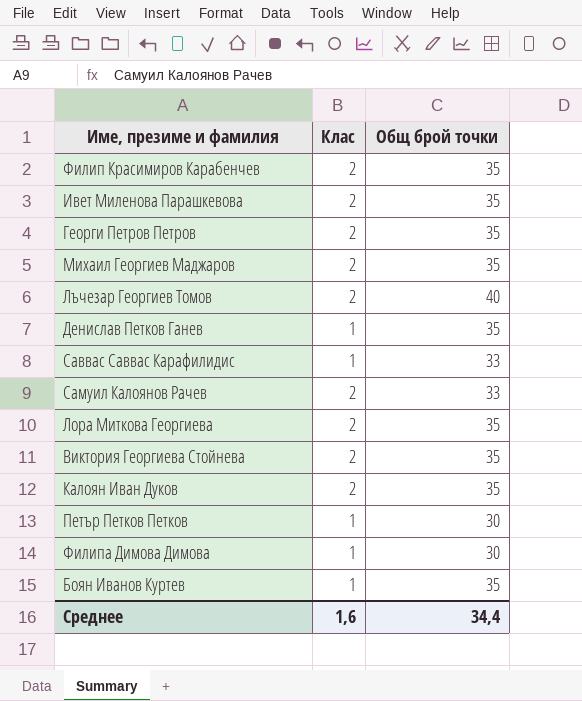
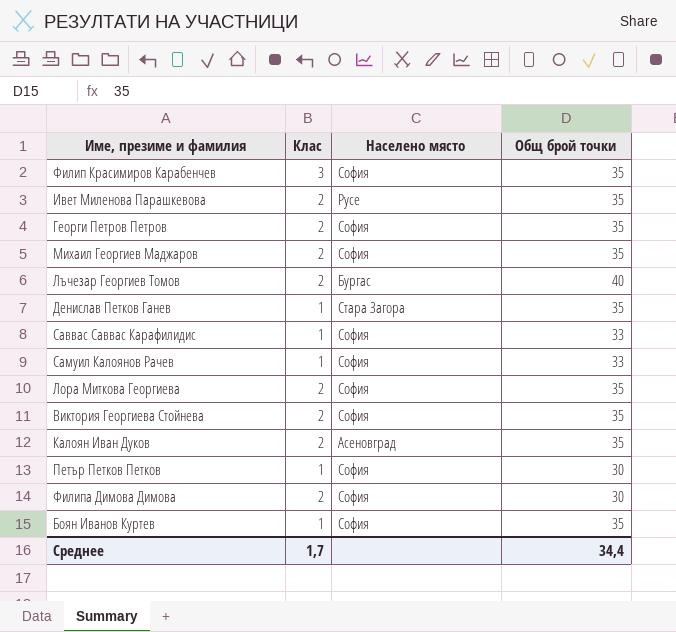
column Населено място | position: none -> 3
Филип Красимиров Карабенчев | Клас: 2 -> 3
Самуил Калоянов Рачев | Клас: 2 -> 1
Филипа Димова Димова | Клас: 1 -> 2
Среднее | Клас: 1,6 -> 1,7

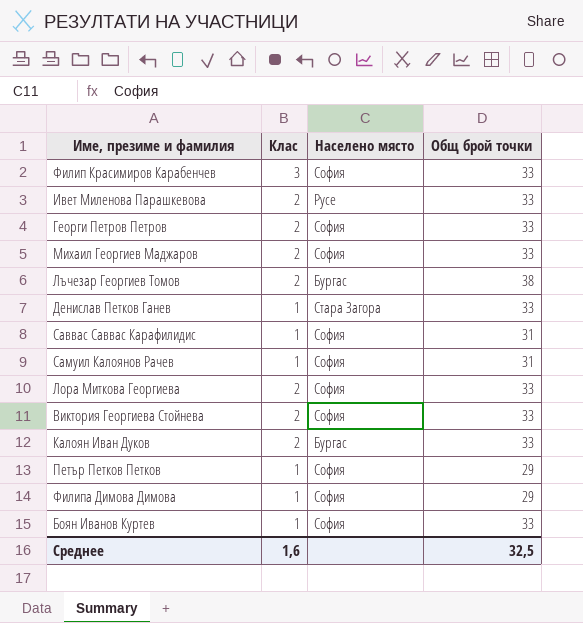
Филип Красимиров Карабенчев | Общ брой точки: 35 -> 33
Ивет Миленова Парашкевова | Общ брой точки: 35 -> 33
Георги Петров Петров | Общ брой точки: 35 -> 33
Михаил Георгиев Маджаров | Общ брой точки: 35 -> 33
Лъчезар Георгиев Томов | Общ брой точки: 40 -> 38
Денислав Петков Ганев | Общ брой точки: 35 -> 33
Саввас Саввас Карафилидис | Общ брой точки: 33 -> 31
Самуил Калоянов Рачев | Общ брой точки: 33 -> 31
Лора Миткова Георгиева | Общ брой точки: 35 -> 33
Виктория Георгиева Стойнева | Общ брой точки: 35 -> 33
Калоян Иван Дуков | Населено място: Асеновград -> Бургас
Калоян Иван Дуков | Общ брой точки: 35 -> 33
Петър Петков Петков | Общ брой точки: 30 -> 29
Филипа Димова Димова | Клас: 2 -> 1
Филипа Димова Димова | Общ брой точки: 30 -> 29
Боян Иванов Куртев | Общ брой точки: 35 -> 33
Среднее | Клас: 1,7 -> 1,6
Среднее | Общ брой точки: 34,4 -> 32,5

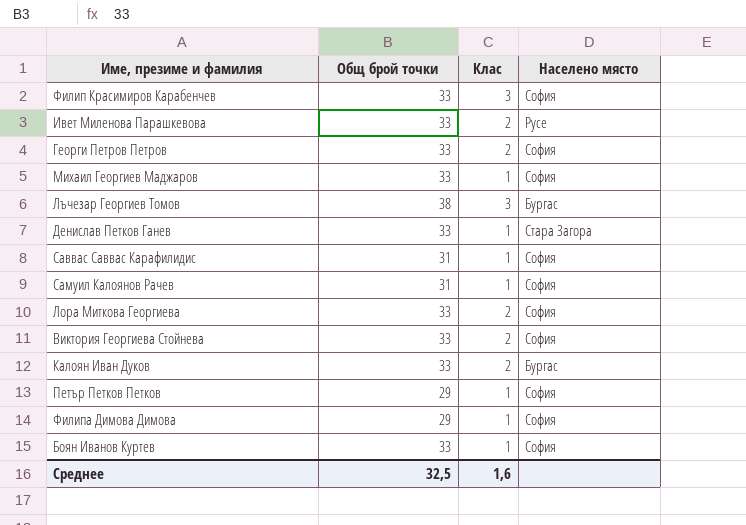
column Общ брой точки | position: 4 -> 2
Михаил Георгиев Маджаров | Клас: 2 -> 1
Лъчезар Георгиев Томов | Клас: 2 -> 3

